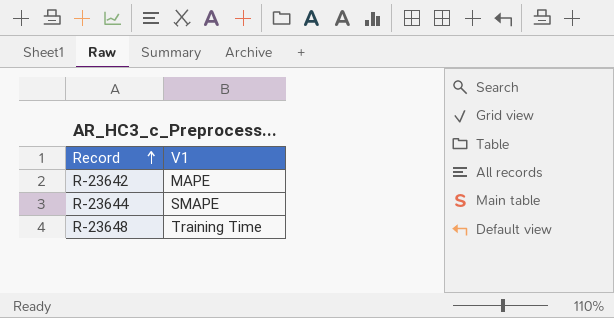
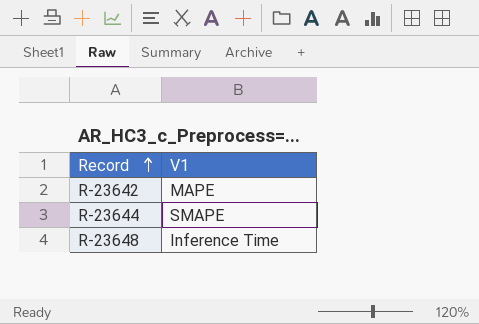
R-23648 | V1: Training Time -> Inference Time

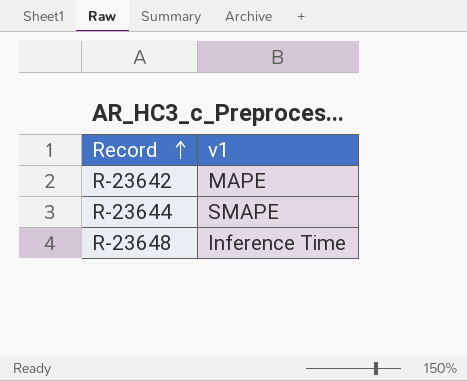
column name: V1 -> v1

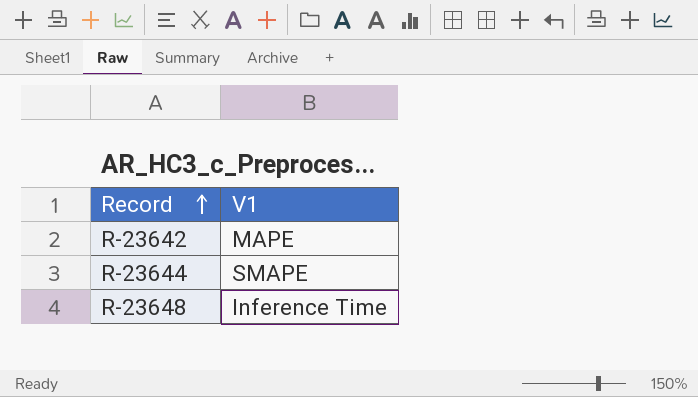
column name: v1 -> V1

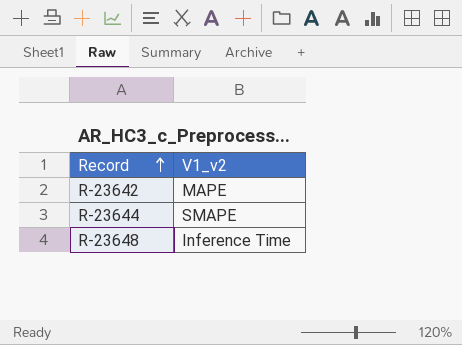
column name: V1 -> V1_v2

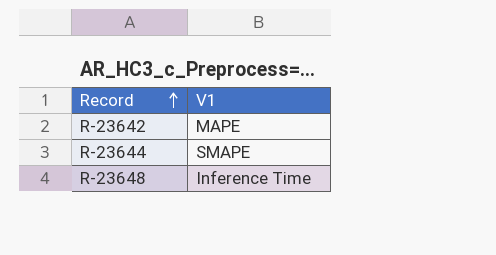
column name: V1_v2 -> V1

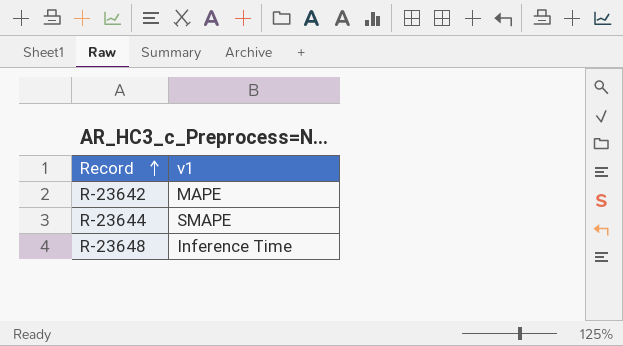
column name: V1 -> v1

